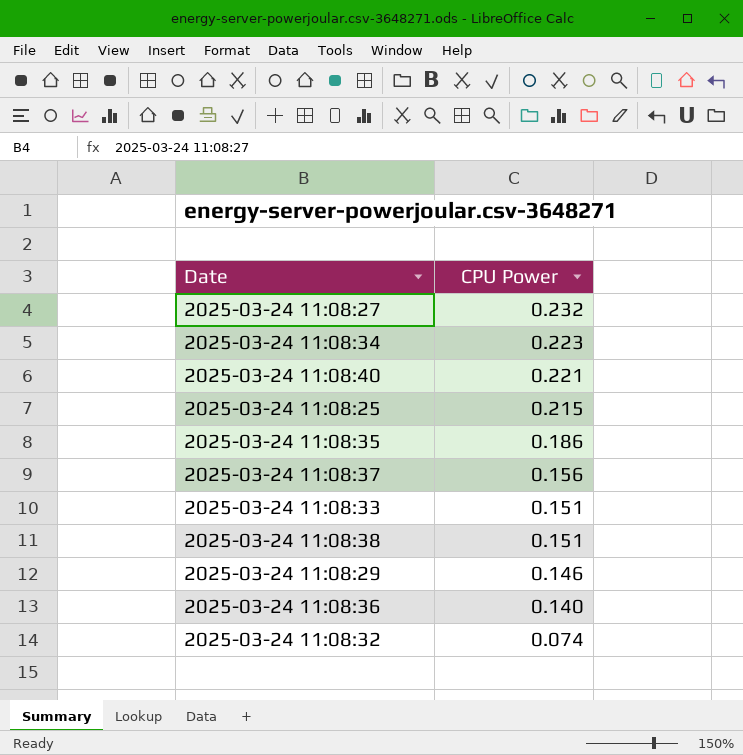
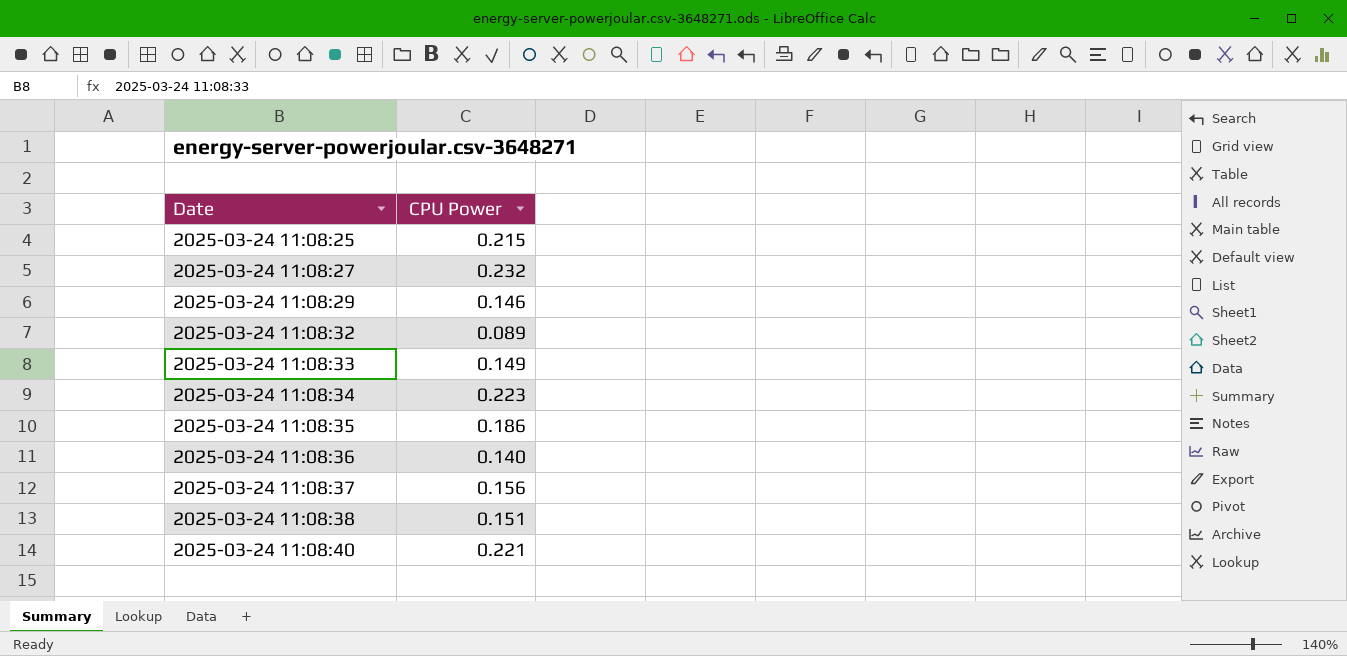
row order: CPU Power descending -> Date ascending
2025-03-24 11:08:32 | CPU Power: 0.074 -> 0.089
2025-03-24 11:08:33 | CPU Power: 0.151 -> 0.149

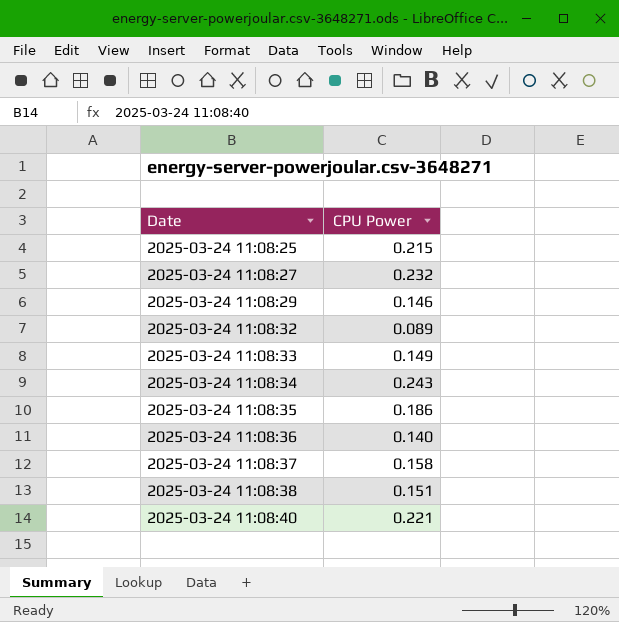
2025-03-24 11:08:34 | CPU Power: 0.223 -> 0.243
2025-03-24 11:08:37 | CPU Power: 0.156 -> 0.158

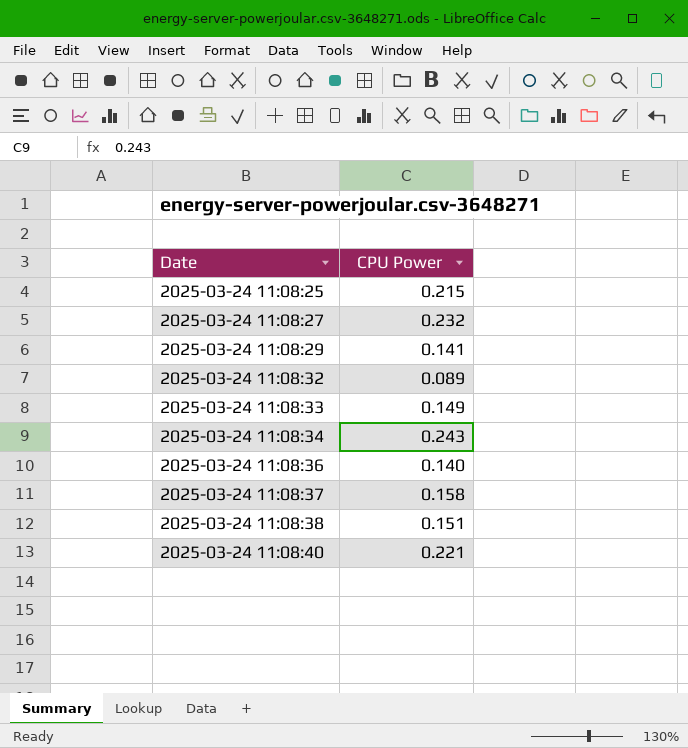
row 2025-03-24 11:08:35: 0.186 -> none
2025-03-24 11:08:29 | CPU Power: 0.146 -> 0.141

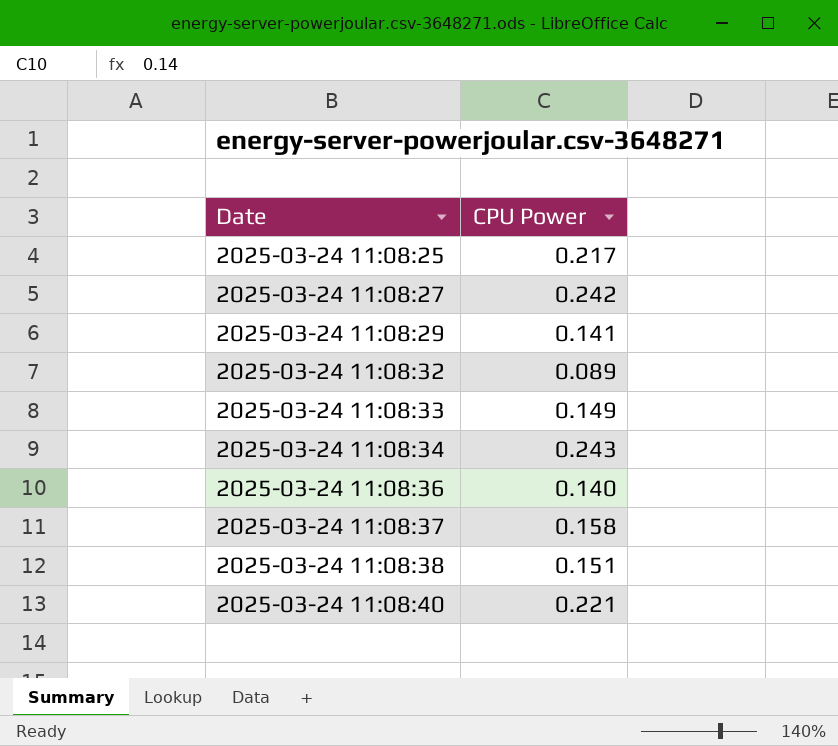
2025-03-24 11:08:25 | CPU Power: 0.215 -> 0.217
2025-03-24 11:08:27 | CPU Power: 0.232 -> 0.242

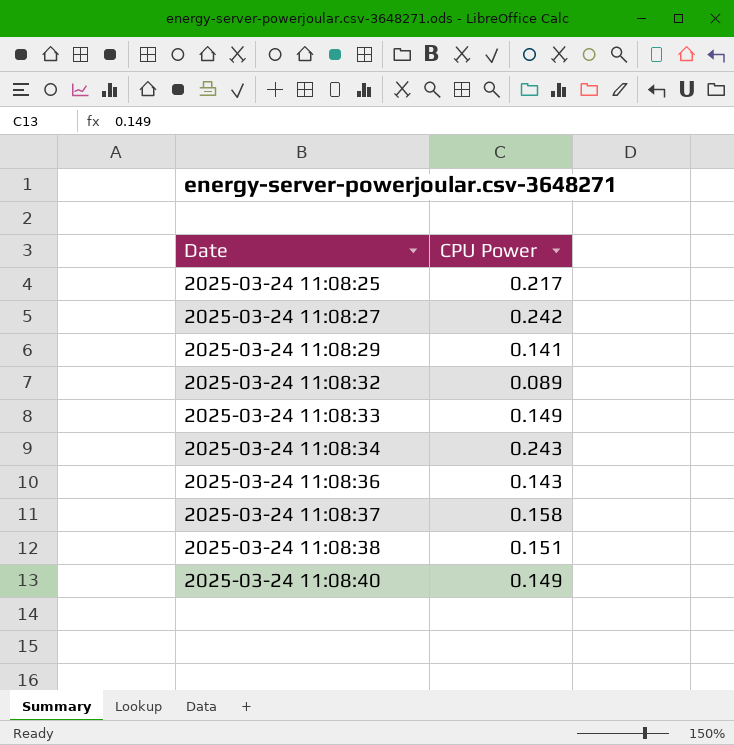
2025-03-24 11:08:36 | CPU Power: 0.140 -> 0.143
2025-03-24 11:08:40 | CPU Power: 0.221 -> 0.149

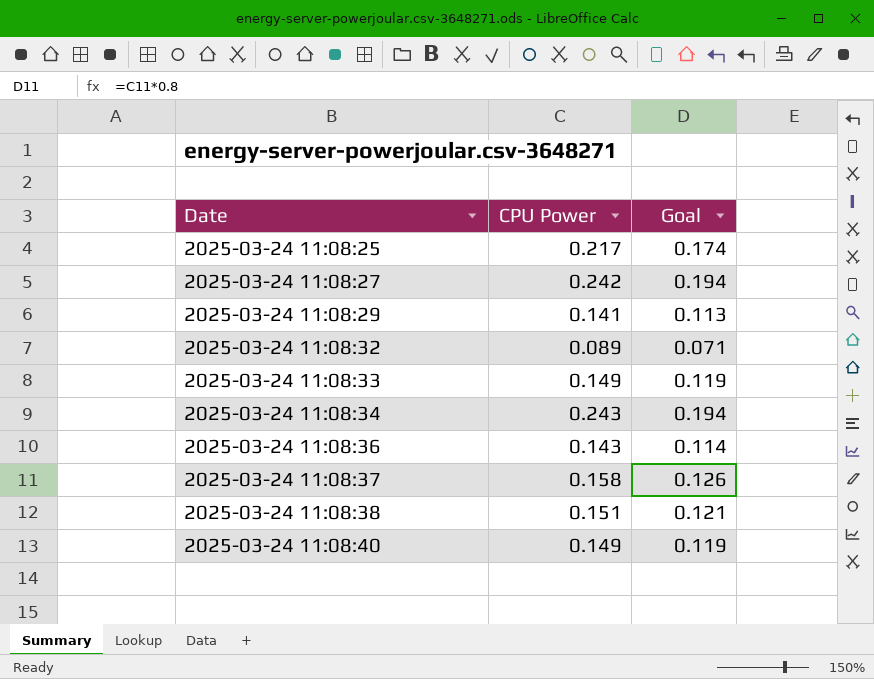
column Goal | formula: none -> [CPU Power] * 0.8

